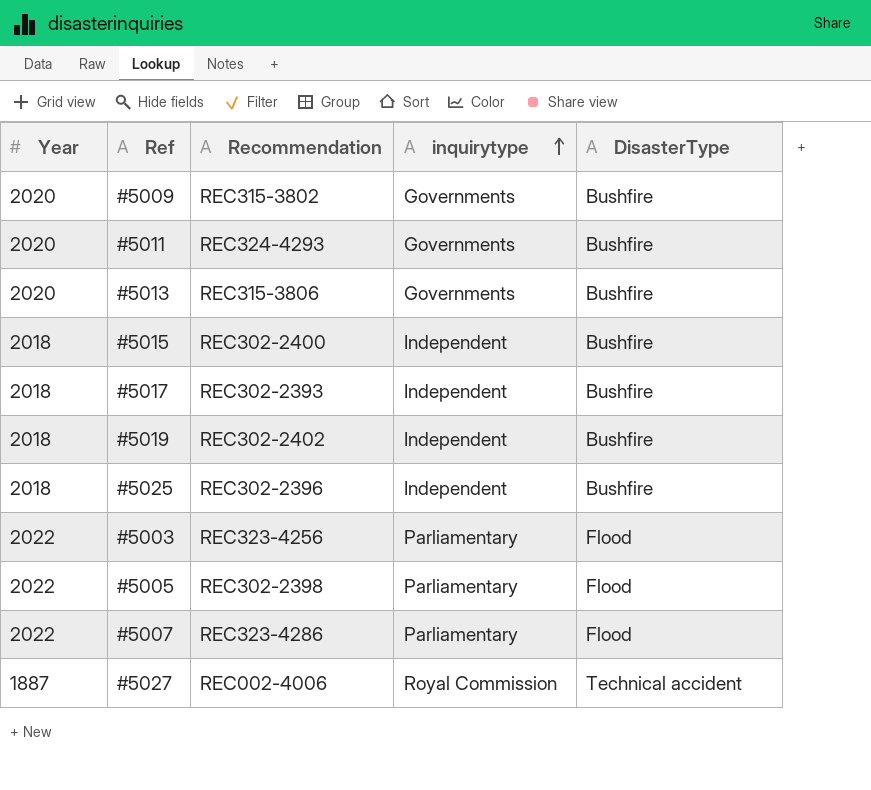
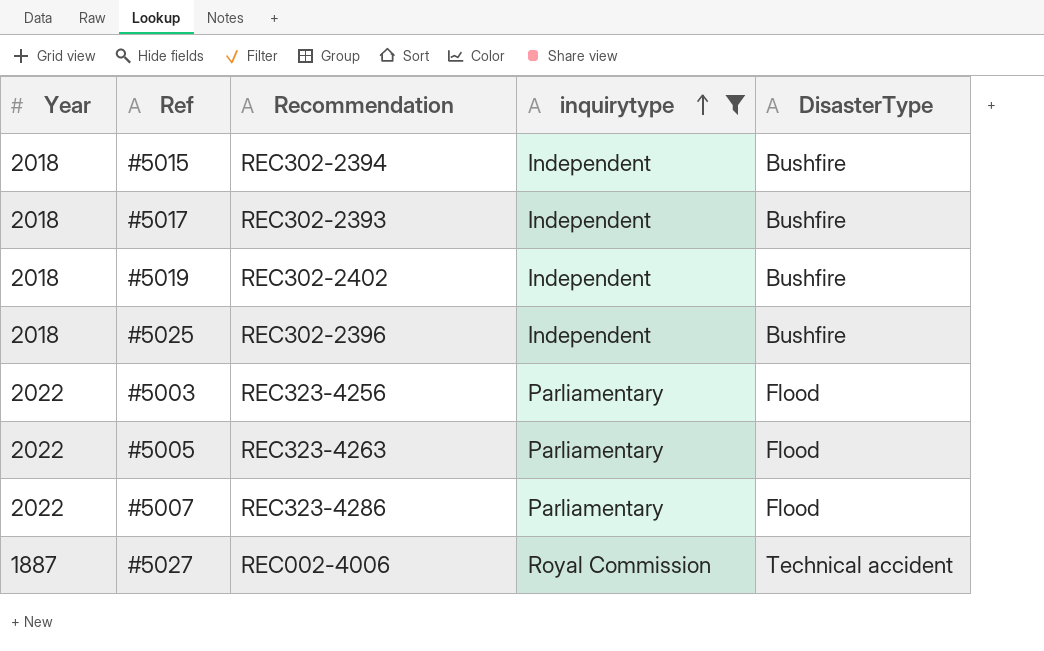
filter: none -> inquirytype != Governments
#5015 | Recommendation: REC302-2400 -> REC302-2394
#5005 | Recommendation: REC302-2398 -> REC323-4263

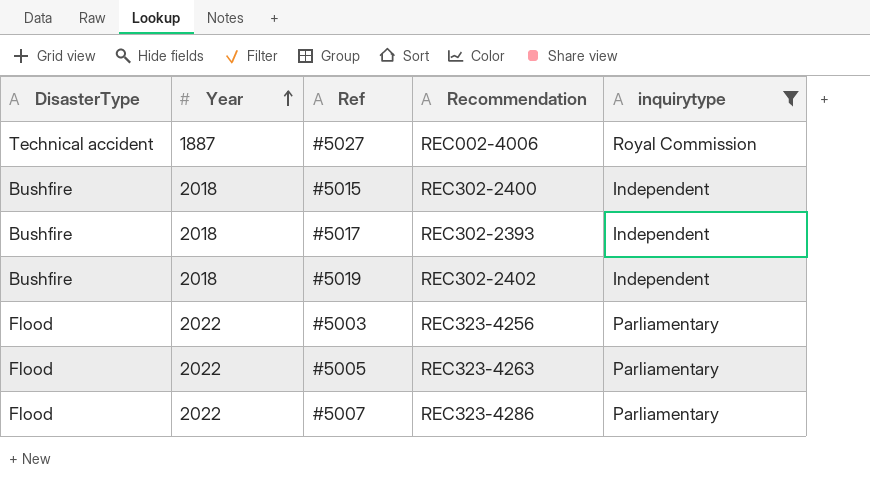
row order: inquirytype ascending -> Year ascending
column DisasterType | position: 5 -> 1
row #5025: 2018 | REC302-2396 | Independent | Bushfire -> none
#5015 | Recommendation: REC302-2394 -> REC302-2400

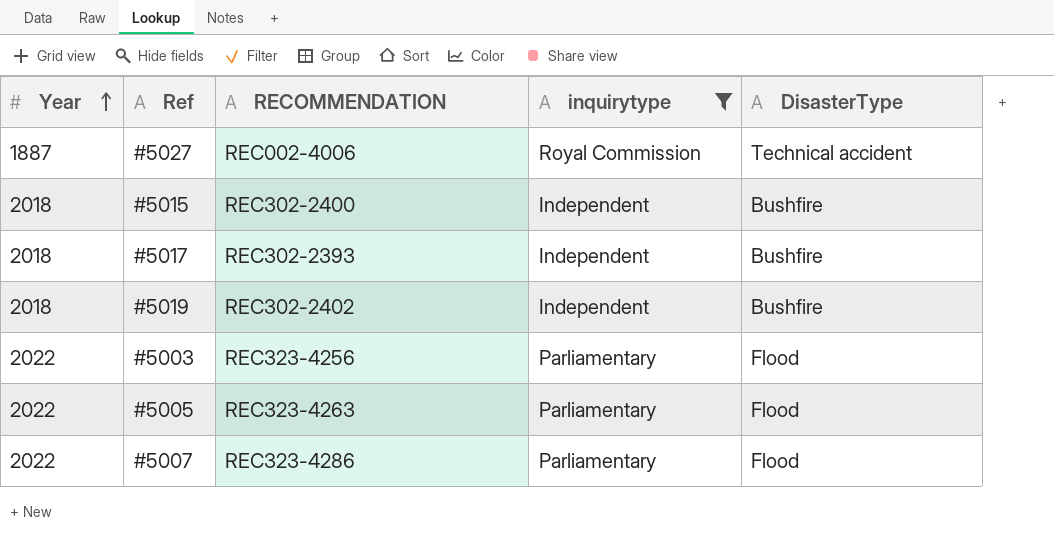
column name: Recommendation -> RECOMMENDATION
column DisasterType | position: 1 -> 5

